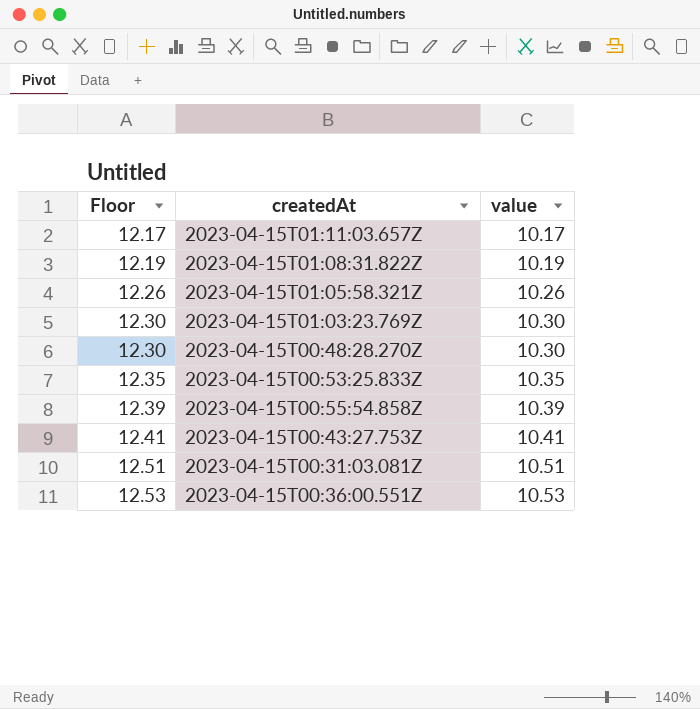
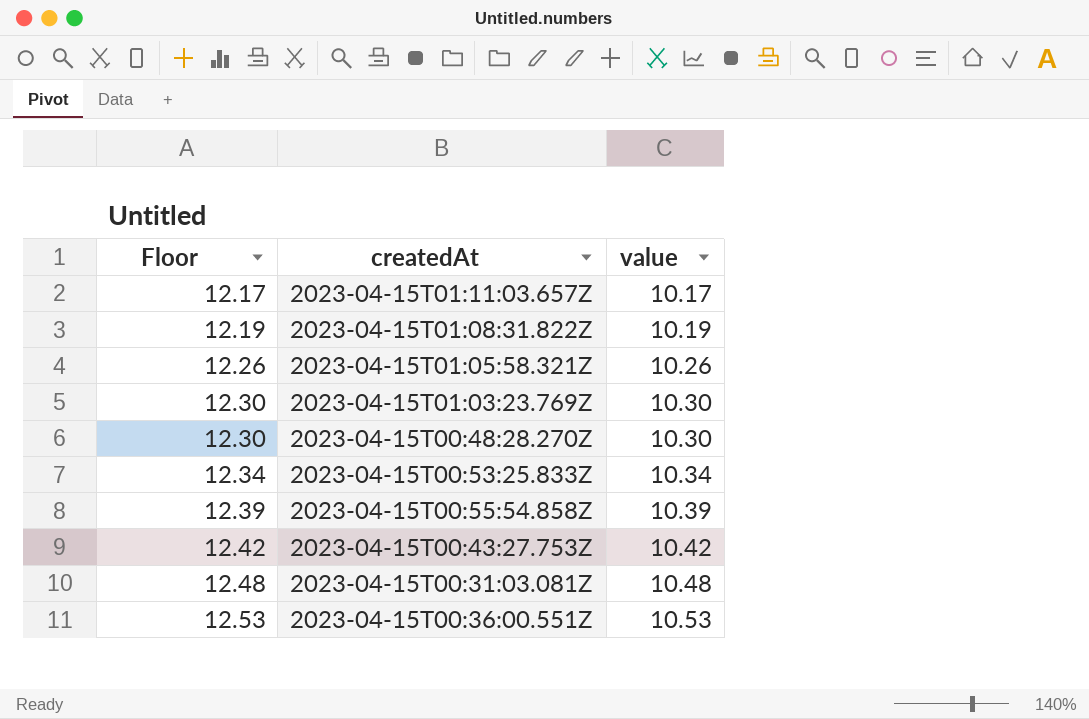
2023-04-15T00:53:25.833Z | Floor: 12.35 -> 12.34
2023-04-15T00:53:25.833Z | value: 10.35 -> 10.34
2023-04-15T00:43:27.753Z | Floor: 12.41 -> 12.42
2023-04-15T00:43:27.753Z | value: 10.41 -> 10.42
2023-04-15T00:31:03.081Z | Floor: 12.51 -> 12.48
2023-04-15T00:31:03.081Z | value: 10.51 -> 10.48

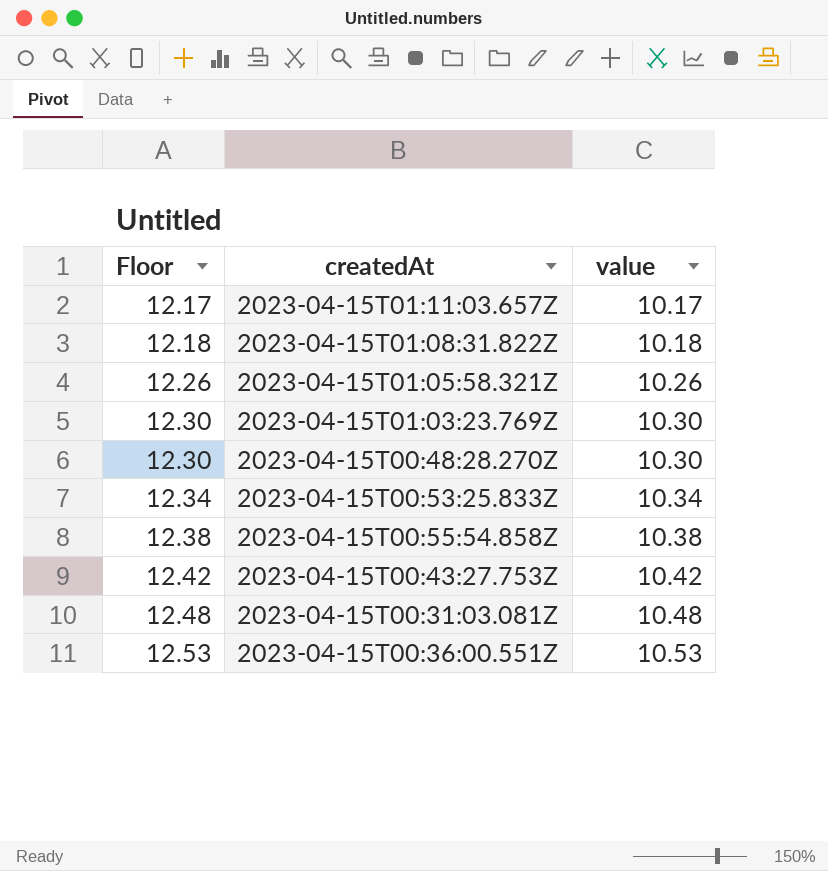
2023-04-15T01:08:31.822Z | Floor: 12.19 -> 12.18
2023-04-15T01:08:31.822Z | value: 10.19 -> 10.18
2023-04-15T00:55:54.858Z | Floor: 12.39 -> 12.38
2023-04-15T00:55:54.858Z | value: 10.39 -> 10.38

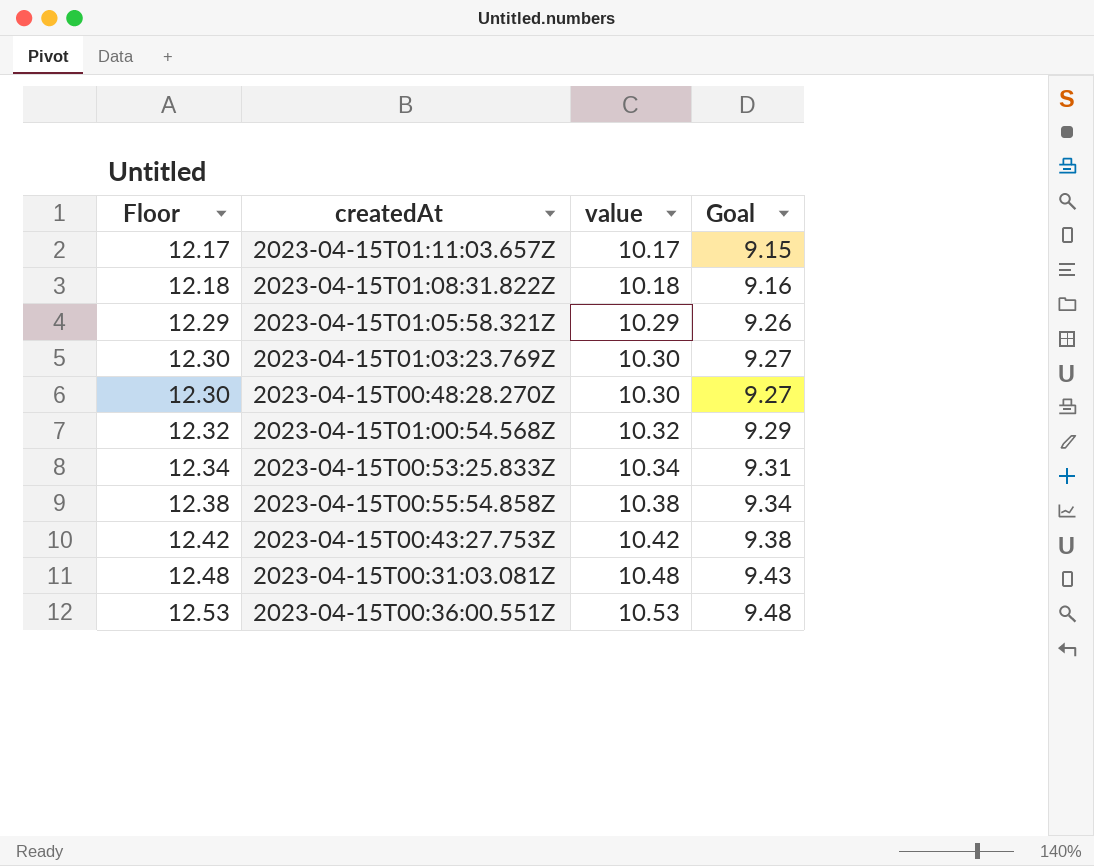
column Goal | formula: none -> [value] * 0.9
2023-04-15T01:05:58.321Z | Floor: 12.26 -> 12.29
2023-04-15T01:05:58.321Z | value: 10.26 -> 10.29
row 2023-04-15T01:00:54.568Z: none -> 12.32 | 10.32 | 9.29

